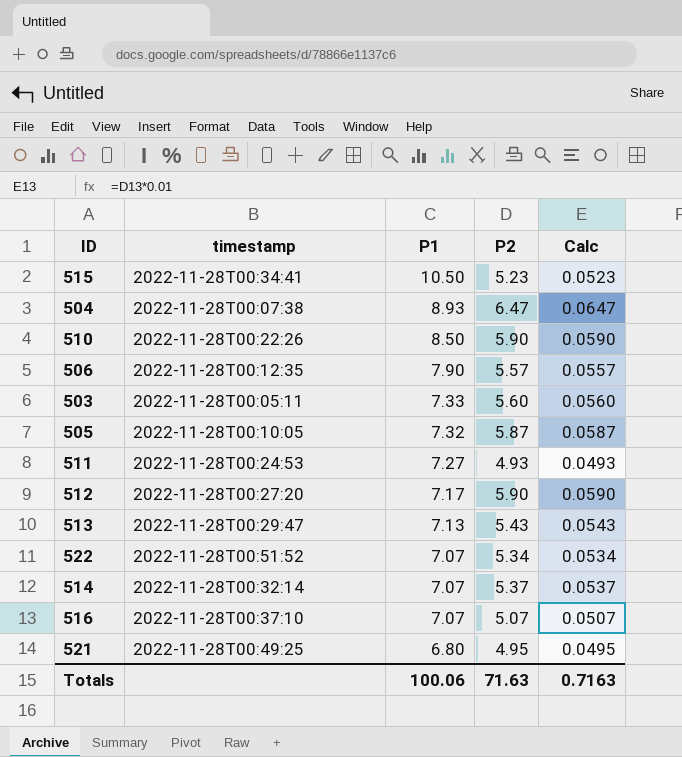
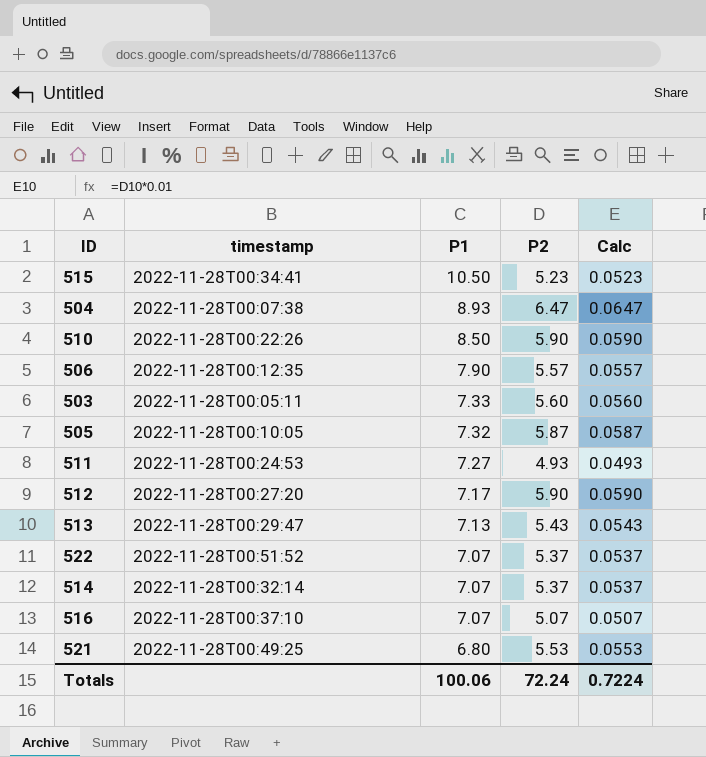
522 | P2: 5.34 -> 5.37
522 | Calc: 0.0534 -> 0.0537
521 | P2: 4.95 -> 5.53
521 | Calc: 0.0495 -> 0.0553
Totals | P2: 71.63 -> 72.24
Totals | Calc: 0.7163 -> 0.7224

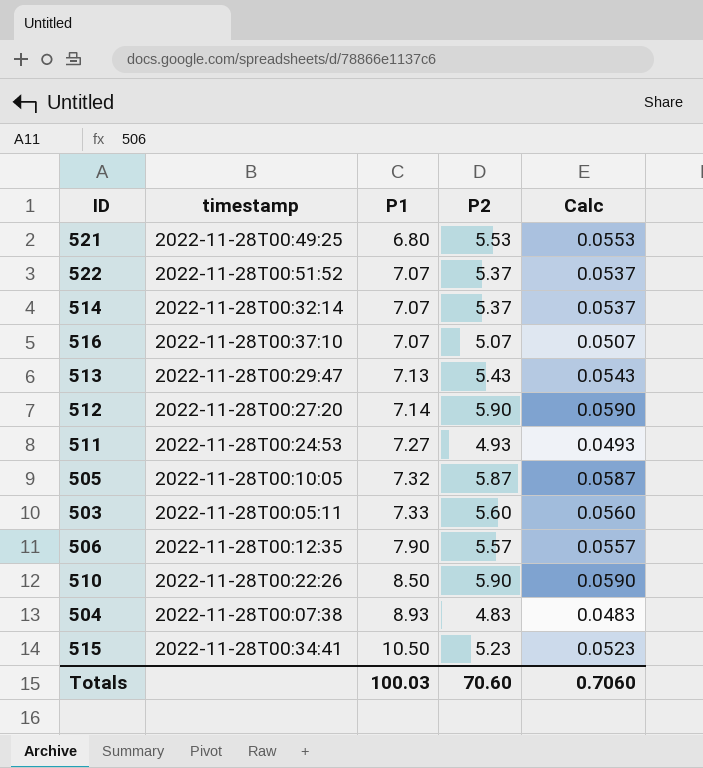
row order: P1 descending -> P1 ascending
512 | P1: 7.17 -> 7.14
504 | P2: 6.47 -> 4.83
504 | Calc: 0.0647 -> 0.0483
Totals | P1: 100.06 -> 100.03
Totals | P2: 72.24 -> 70.60
Totals | Calc: 0.7224 -> 0.7060

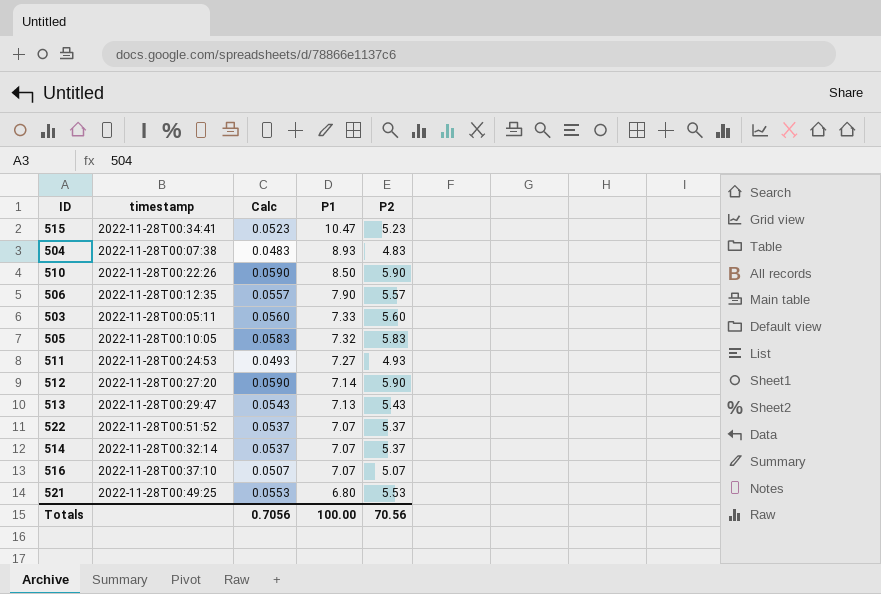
row order: P1 ascending -> P1 descending
column Calc | position: 5 -> 3
515 | P1: 10.50 -> 10.47
505 | Calc: 0.0587 -> 0.0583
505 | P2: 5.87 -> 5.83
Totals | Calc: 0.7060 -> 0.7056
Totals | P1: 100.03 -> 100.00
Totals | P2: 70.60 -> 70.56

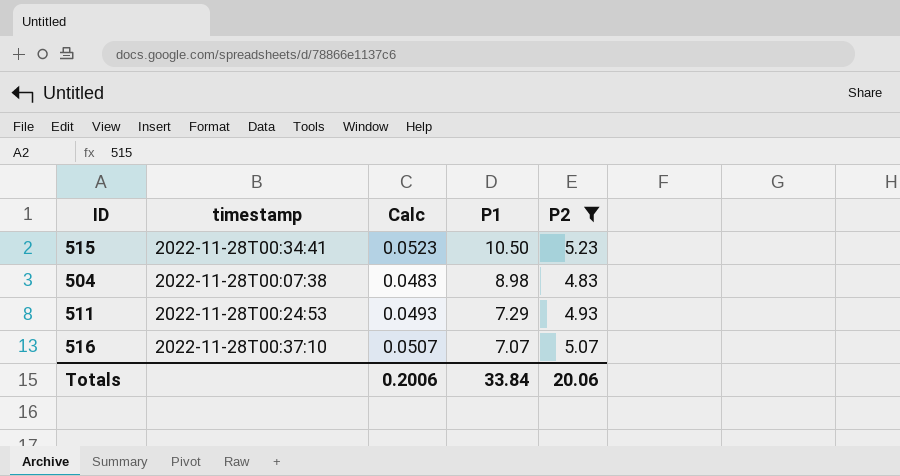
filter: none -> P2 <= 5.23
515 | P1: 10.47 -> 10.50
504 | P1: 8.93 -> 8.98
511 | P1: 7.27 -> 7.29
Totals | Calc: 0.7056 -> 0.2006
Totals | P1: 100.00 -> 33.84
Totals | P2: 70.56 -> 20.06

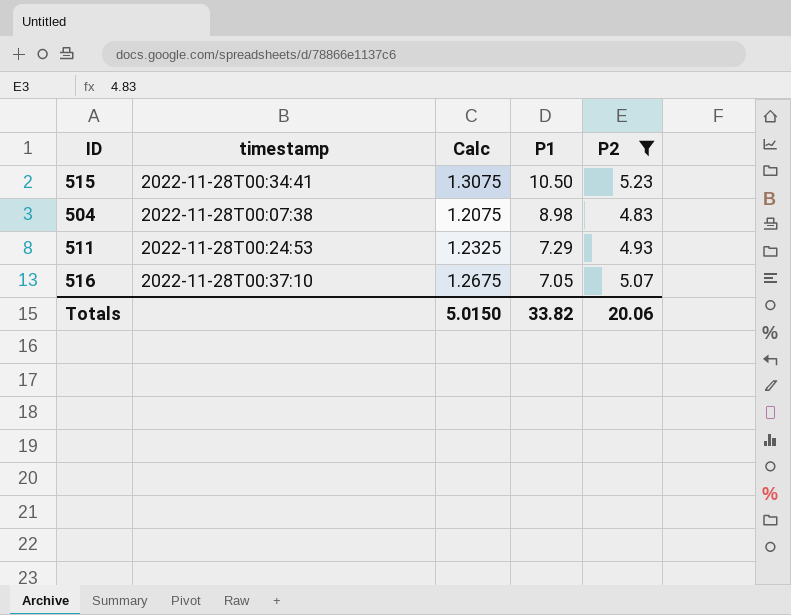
column Calc | formula: [P2] * 0.01 -> [P2] * 0.25
516 | P1: 7.07 -> 7.05
Totals | Calc: 0.2006 -> 5.0150
Totals | P1: 33.84 -> 33.82

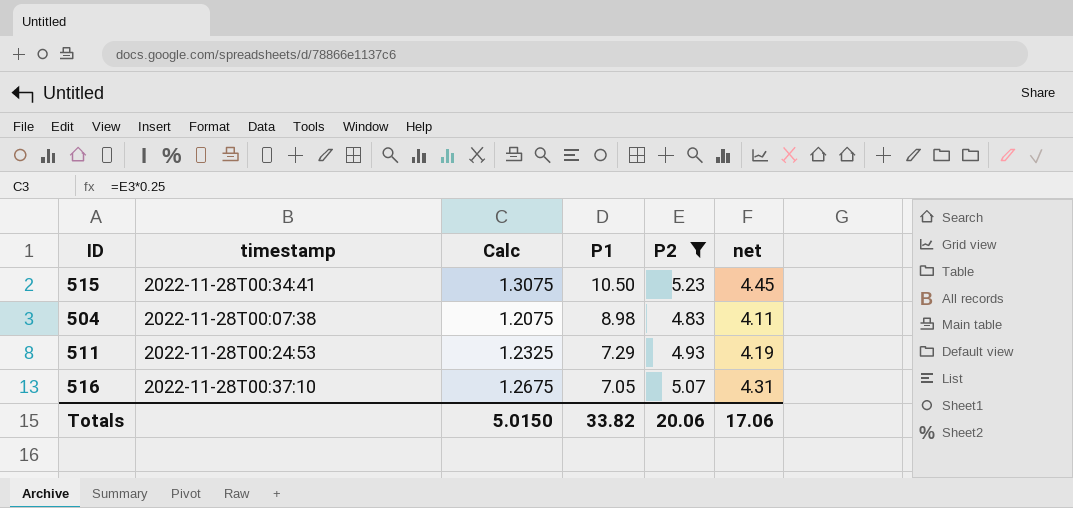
column net | formula: none -> [P2] * 0.85

